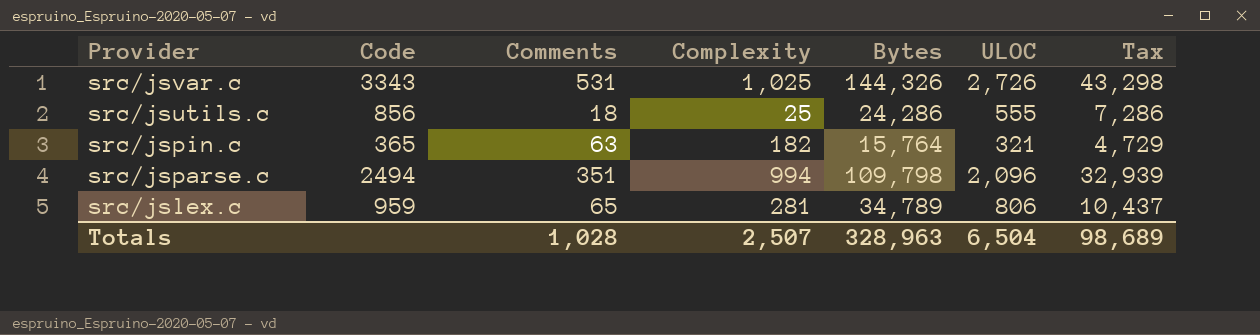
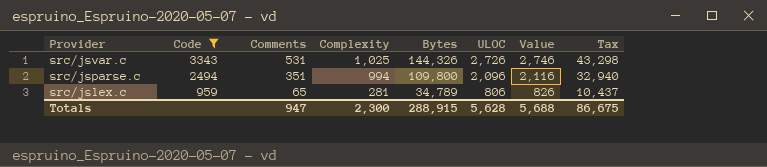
filter: none -> Code >= 959
column Value | formula: none -> [ULOC] + 20
src/jsparse.c | Bytes: 109,798 -> 109,800
src/jsparse.c | Tax: 32,939 -> 32,940
Totals | Comments: 1,028 -> 947
Totals | Complexity: 2,507 -> 2,300
Totals | Bytes: 328,963 -> 288,915
Totals | ULOC: 6,504 -> 5,628
Totals | Tax: 98,689 -> 86,675

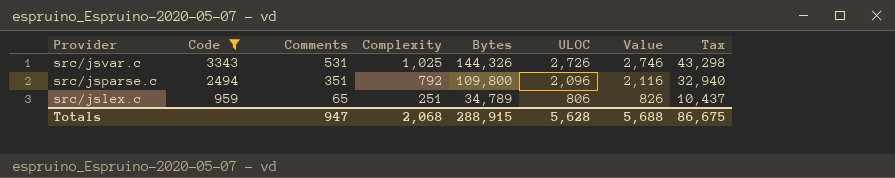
src/jsparse.c | Complexity: 994 -> 792
src/jslex.c | Complexity: 281 -> 251
Totals | Complexity: 2,300 -> 2,068

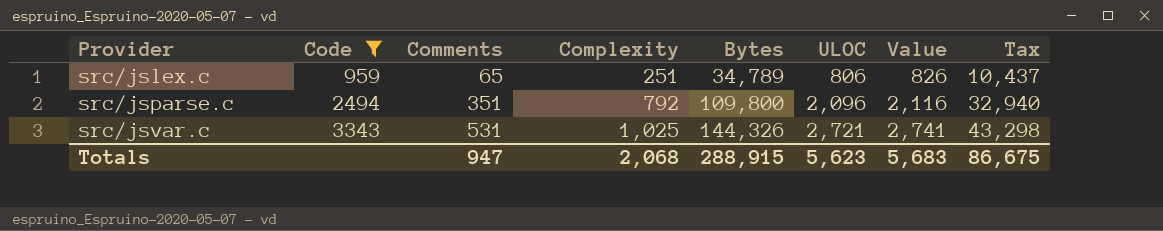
row order: Provider descending -> Provider ascending
src/jsvar.c | ULOC: 2,726 -> 2,721
src/jsvar.c | Value: 2,746 -> 2,741
Totals | ULOC: 5,628 -> 5,623
Totals | Value: 5,688 -> 5,683

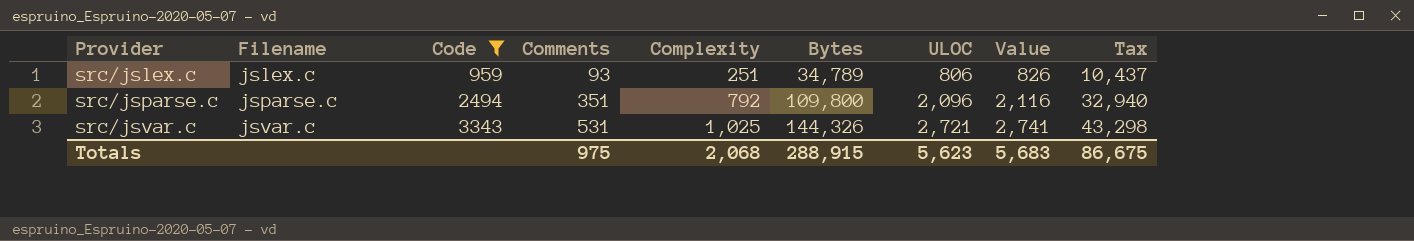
column Filename | position: none -> 2
src/jslex.c | Comments: 65 -> 93
Totals | Comments: 947 -> 975

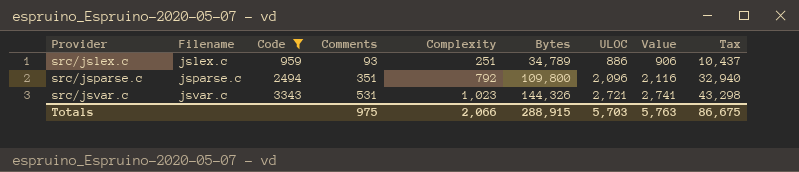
src/jslex.c | ULOC: 806 -> 886
src/jslex.c | Value: 826 -> 906
src/jsvar.c | Complexity: 1,025 -> 1,023
Totals | Complexity: 2,068 -> 2,066
Totals | ULOC: 5,623 -> 5,703
Totals | Value: 5,683 -> 5,763

